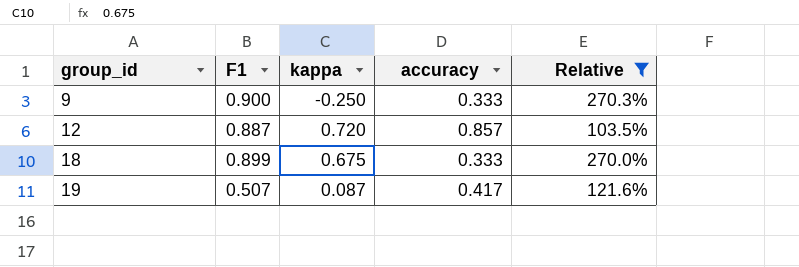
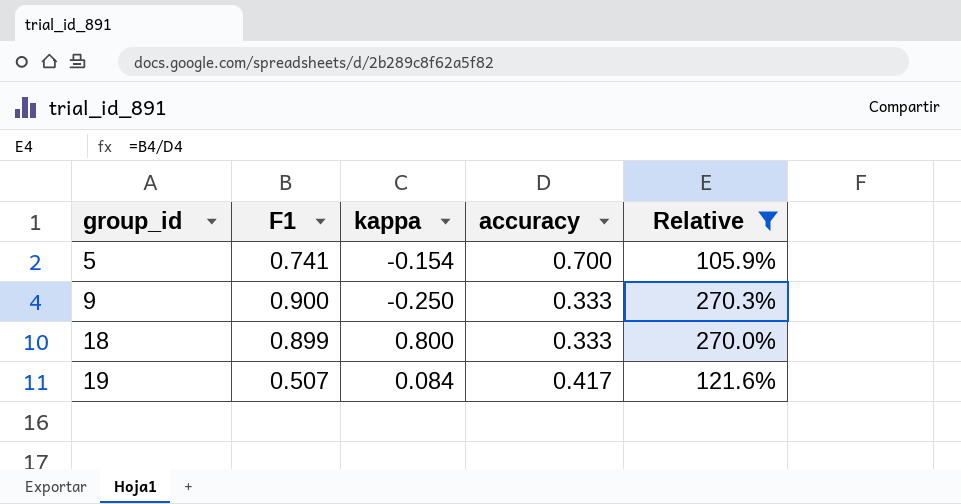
row 12: 0.887 | 0.720 | 0.857 | 103.5% -> none
row 5: none -> 0.741 | -0.154 | 0.700 | 105.9%
18 | kappa: 0.675 -> 0.800
19 | kappa: 0.087 -> 0.084

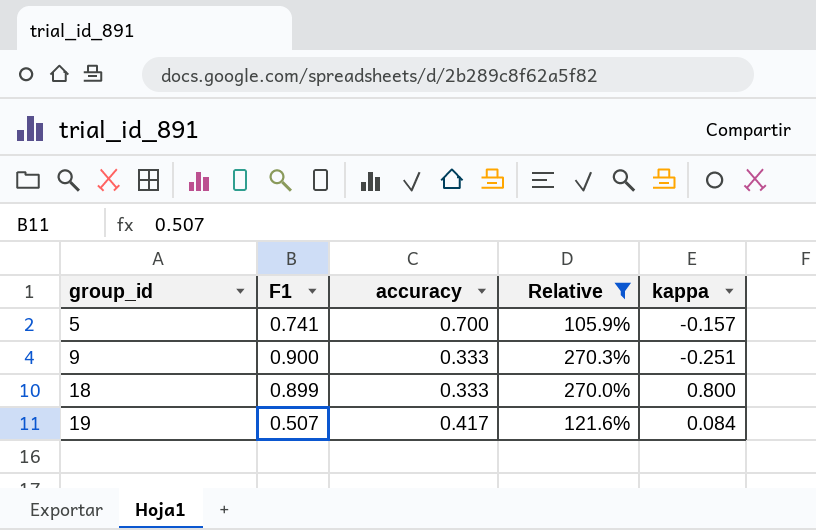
column kappa | position: 3 -> 5
5 | kappa: -0.154 -> -0.157
9 | kappa: -0.250 -> -0.251

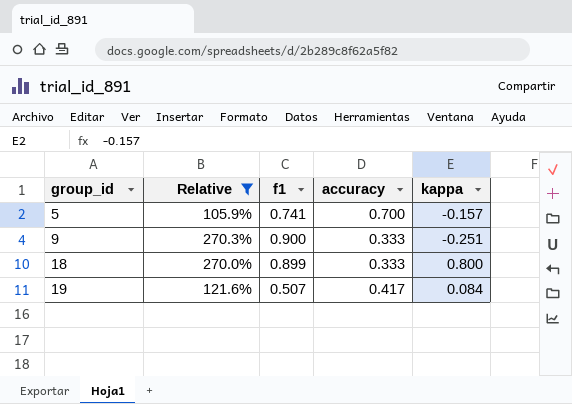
column Relative | position: 4 -> 2
column name: F1 -> f1

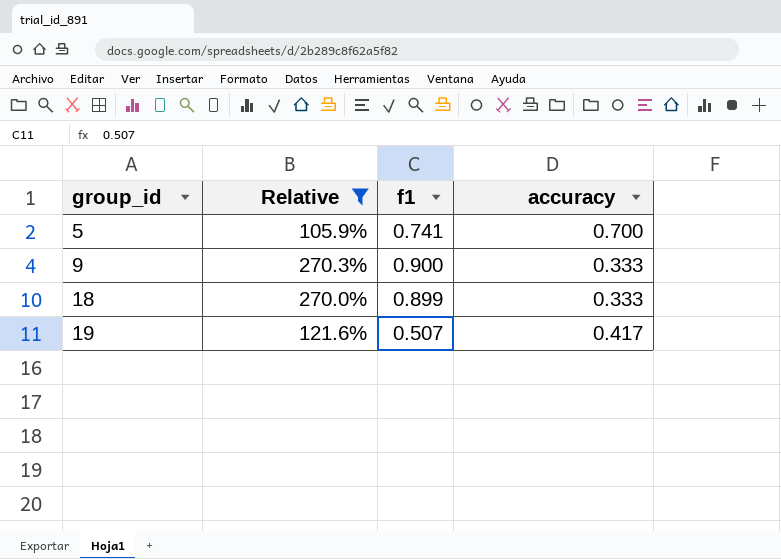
column kappa | position: 5 -> none

